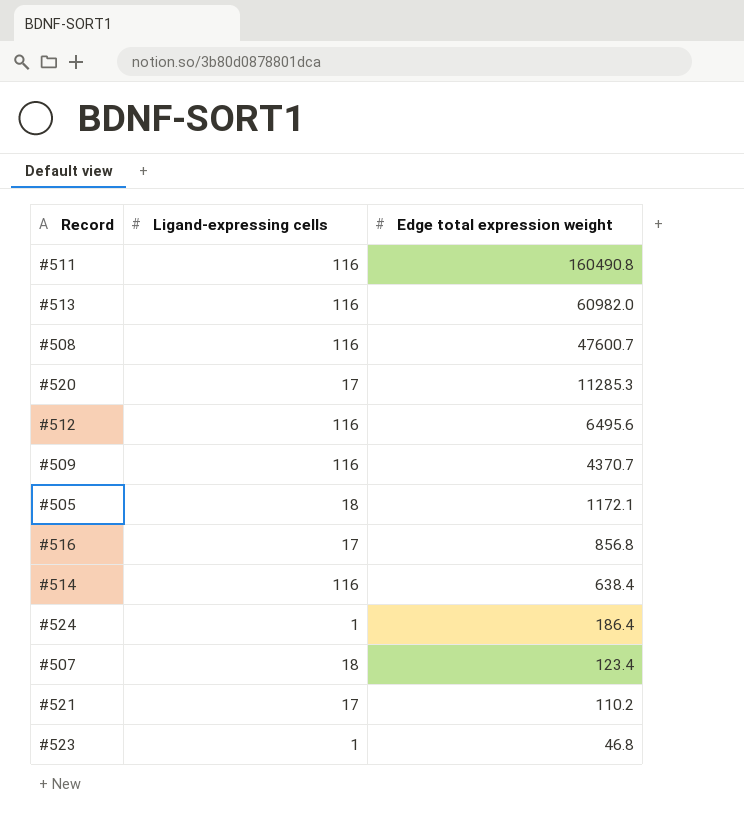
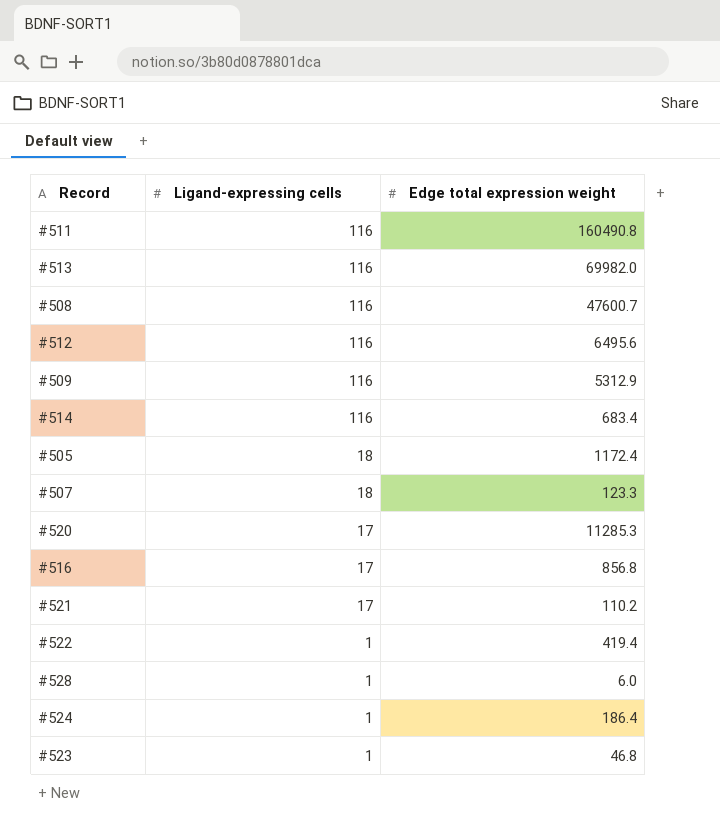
row order: Edge total expression weight descending -> Ligand-expressing cells descending
#513 | Edge total expression weight: 60982.0 -> 69982.0
#509 | Edge total expression weight: 4370.7 -> 5312.9
#514 | Edge total expression weight: 638.4 -> 683.4
#505 | Edge total expression weight: 1172.1 -> 1172.4
#507 | Edge total expression weight: 123.4 -> 123.3
row #522: none -> 1 | 419.4
row #528: none -> 1 | 6.0

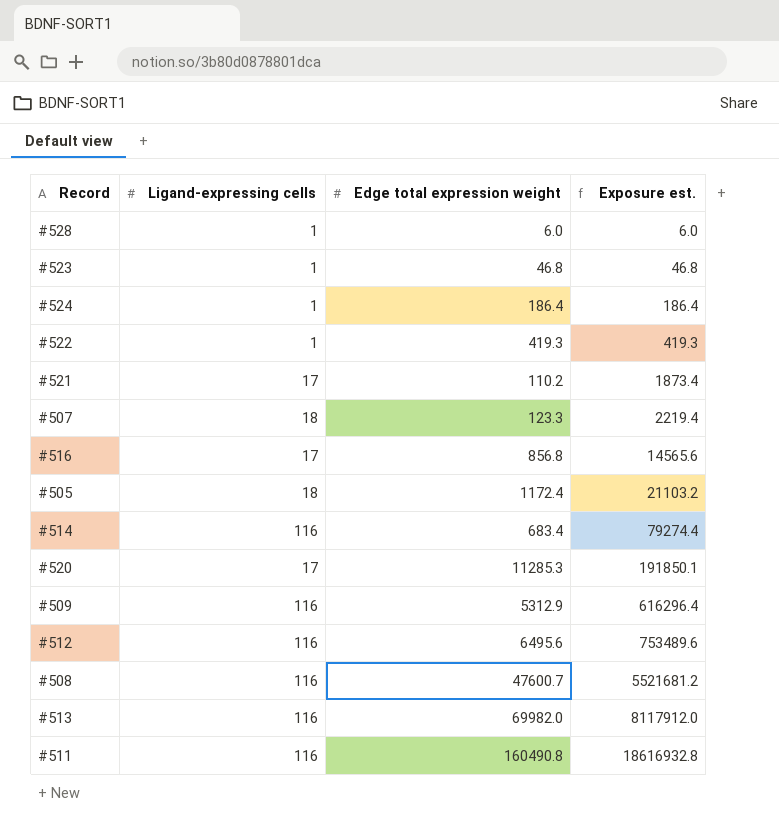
row order: Ligand-expressing cells descending -> Exposure est. ascending
column Exposure est. | formula: none -> [Ligand-expressing cells] * [Edge total expression weight]
#522 | Edge total expression weight: 419.4 -> 419.3

